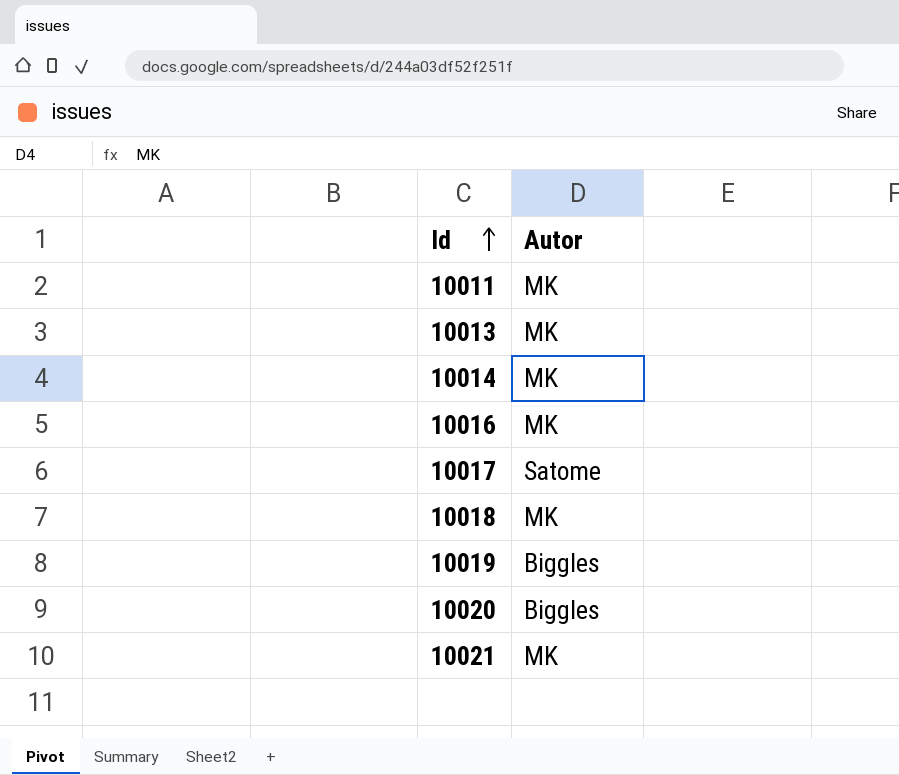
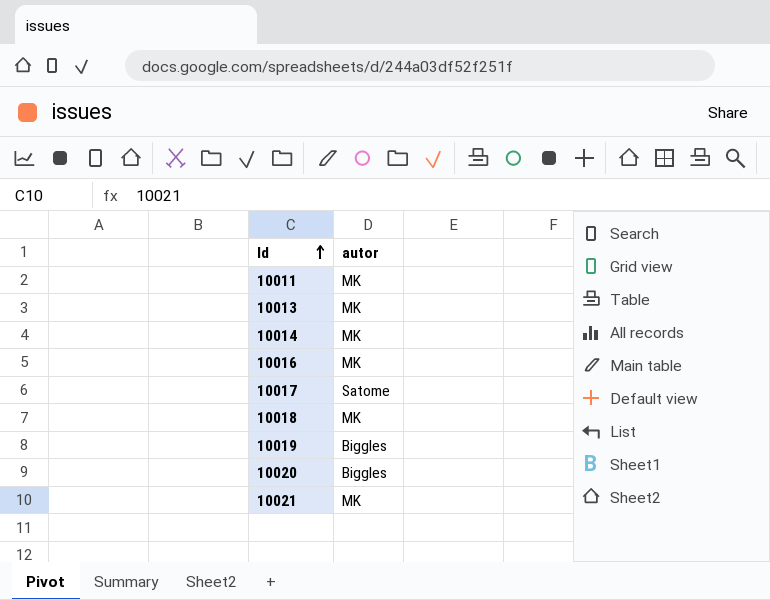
column name: Autor -> autor

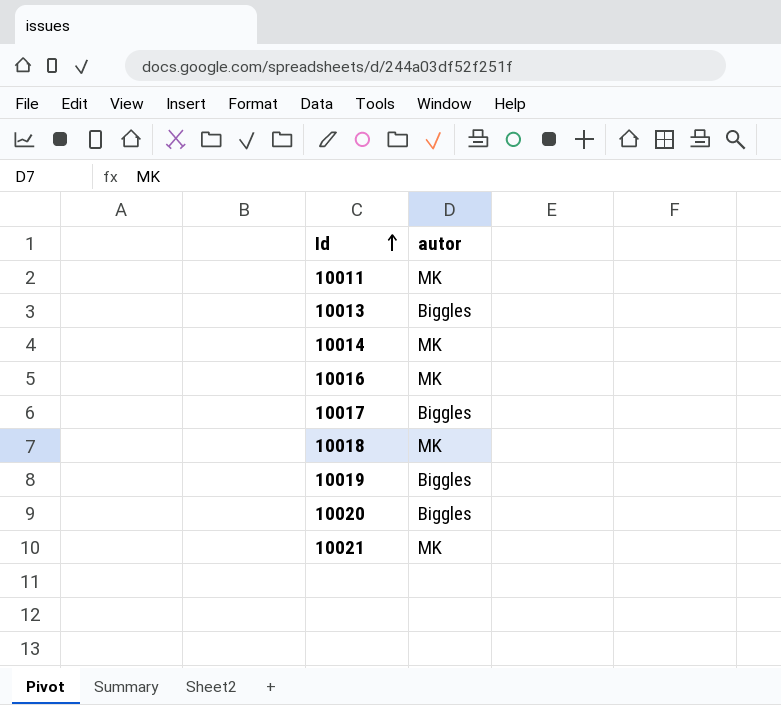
10013 | autor: MK -> Biggles
10017 | autor: Satome -> Biggles

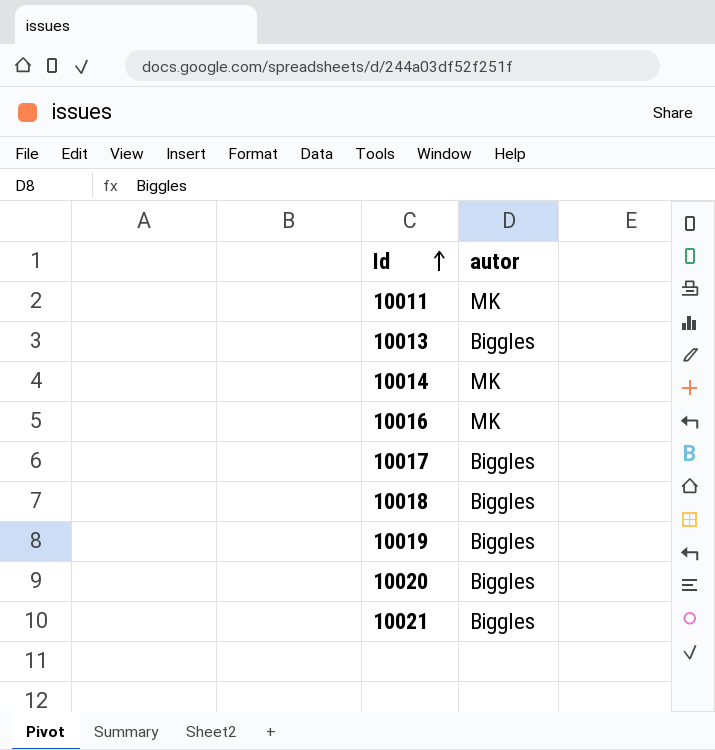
10018 | autor: MK -> Biggles
10021 | autor: MK -> Biggles

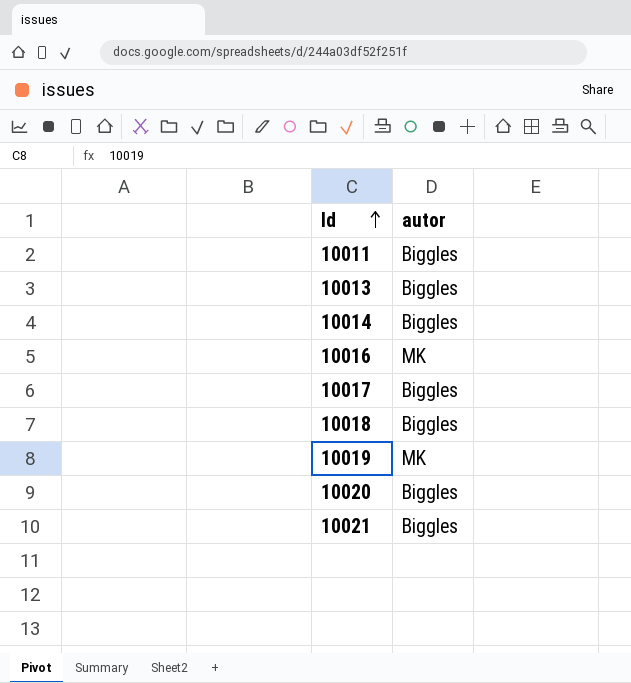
10011 | autor: MK -> Biggles
10014 | autor: MK -> Biggles
10019 | autor: Biggles -> MK

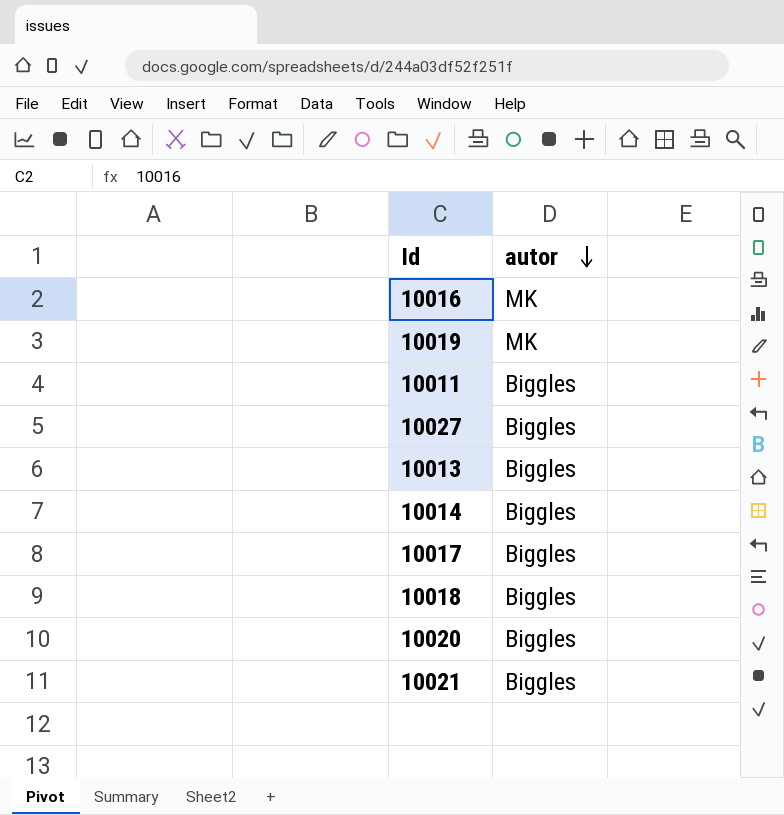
row order: Id ascending -> autor descending
row 10027: none -> Biggles

